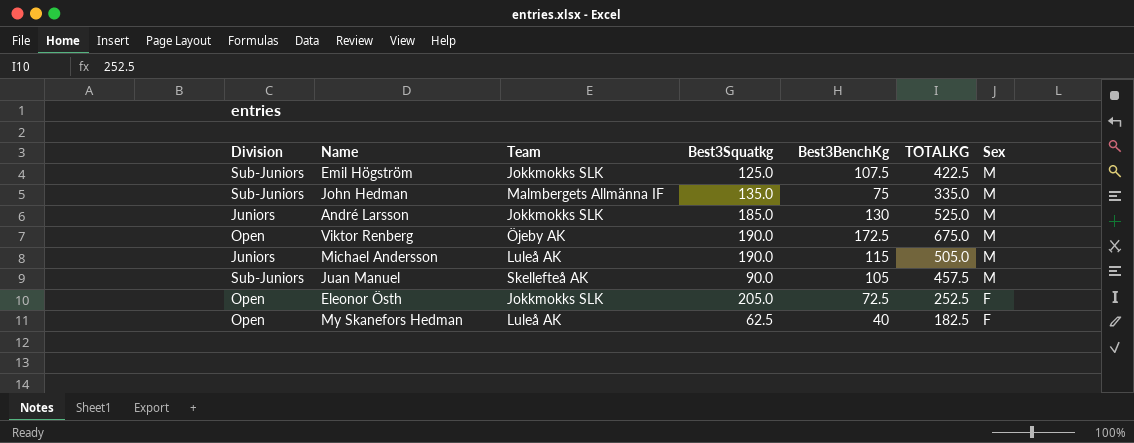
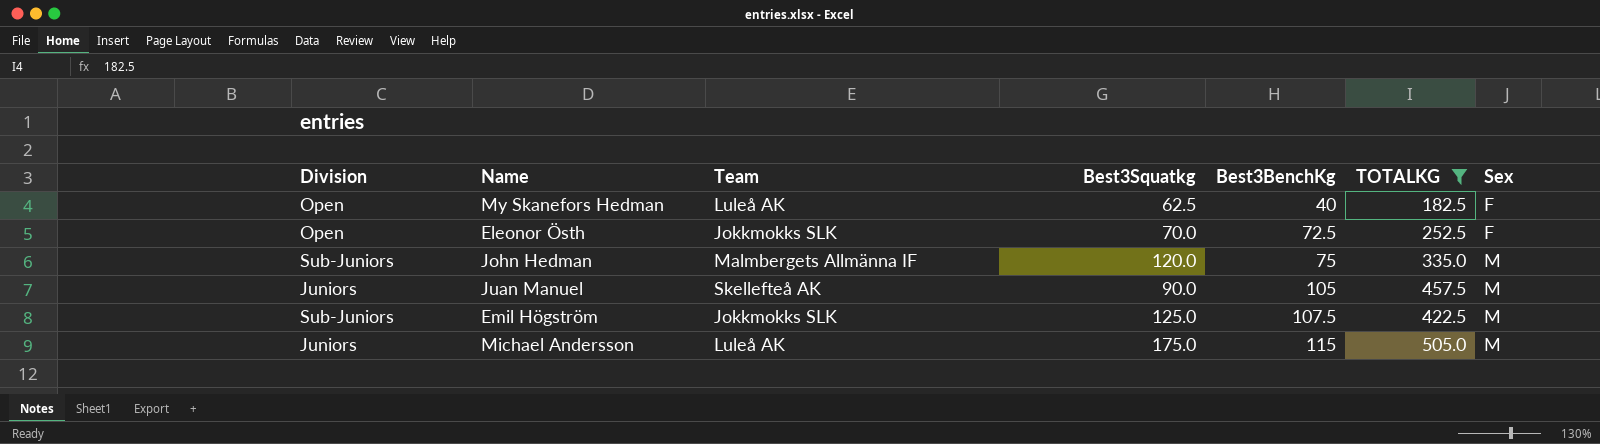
filter: none -> TOTALKG <= 505.0
row order: Sex descending -> Best3BenchKg ascending
Eleonor Östh | Best3Squatkg: 205.0 -> 70.0
John Hedman | Best3Squatkg: 135.0 -> 120.0
Juan Manuel | Division: Sub-Juniors -> Juniors
Michael Andersson | Best3Squatkg: 190.0 -> 175.0

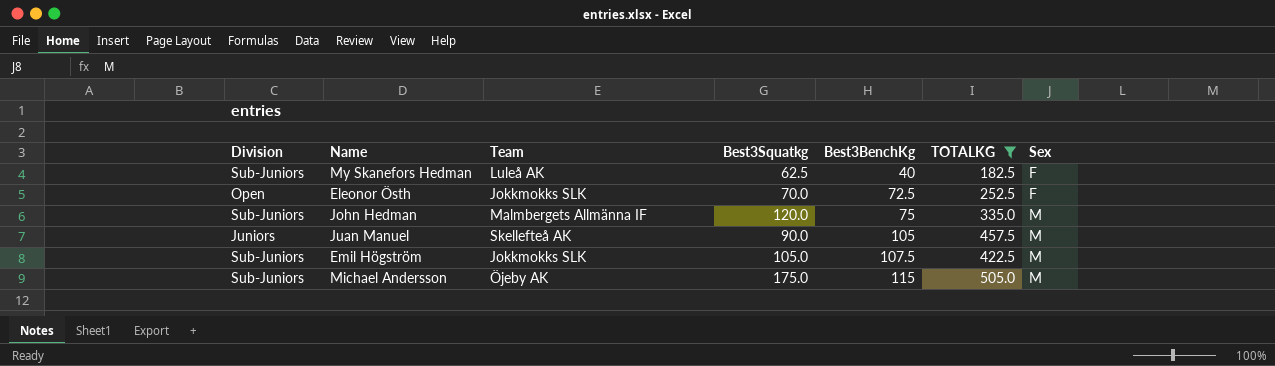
My Skanefors Hedman | Division: Open -> Sub-Juniors
Emil Högström | Best3Squatkg: 125.0 -> 105.0
Michael Andersson | Division: Juniors -> Sub-Juniors
Michael Andersson | Team: Luleå AK -> Öjeby AK

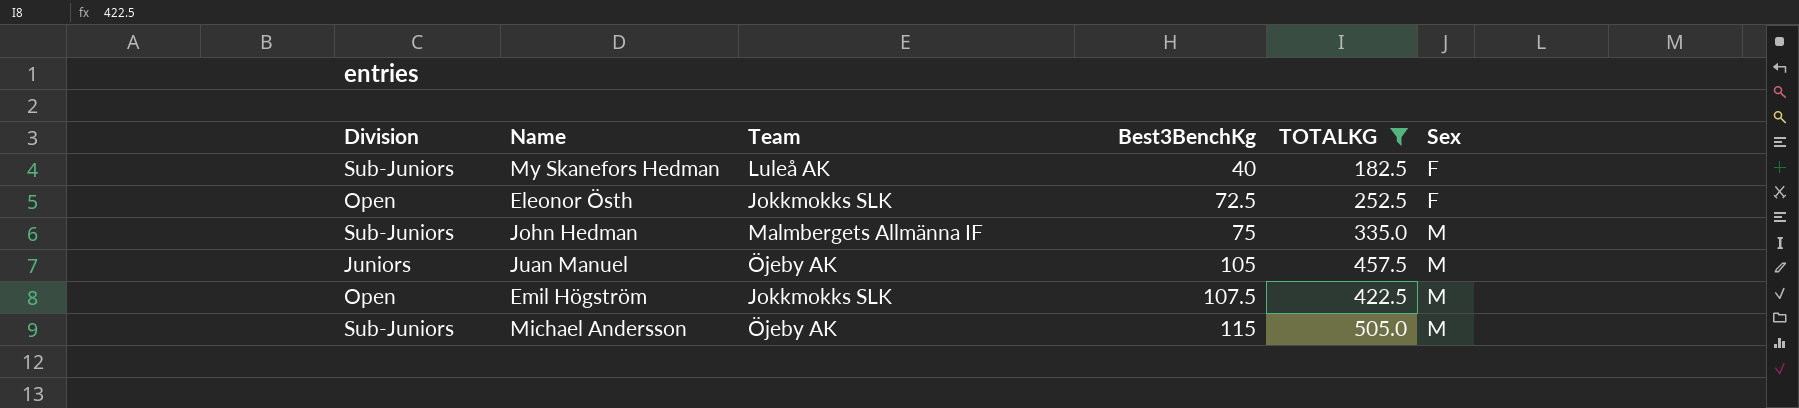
column Best3Squatkg | position: 4 -> none
Juan Manuel | Team: Skellefteå AK -> Öjeby AK
Emil Högström | Division: Sub-Juniors -> Open

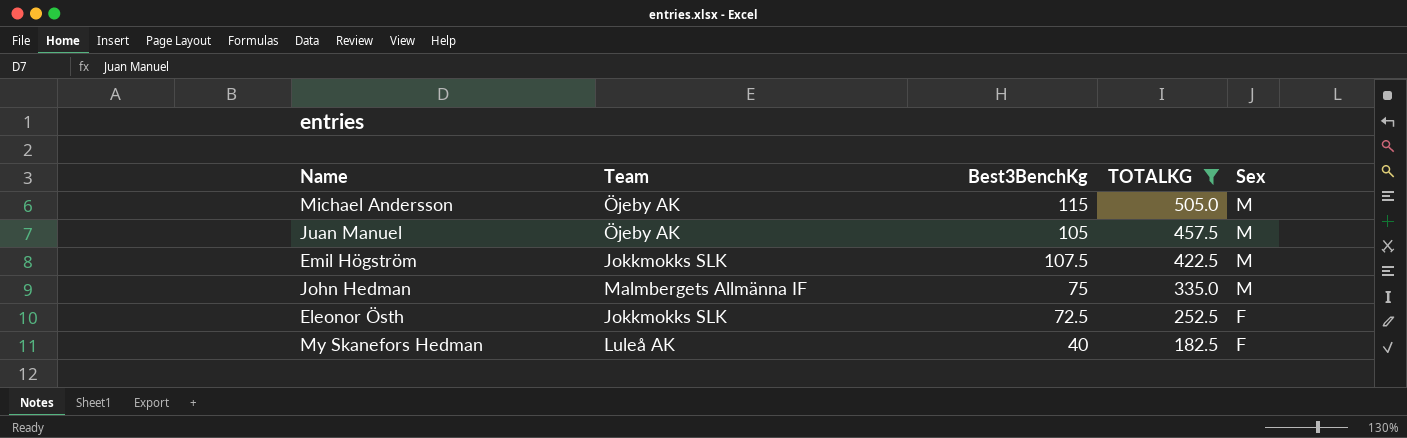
row order: Best3BenchKg ascending -> TOTALKG descending
column Division | position: 1 -> none

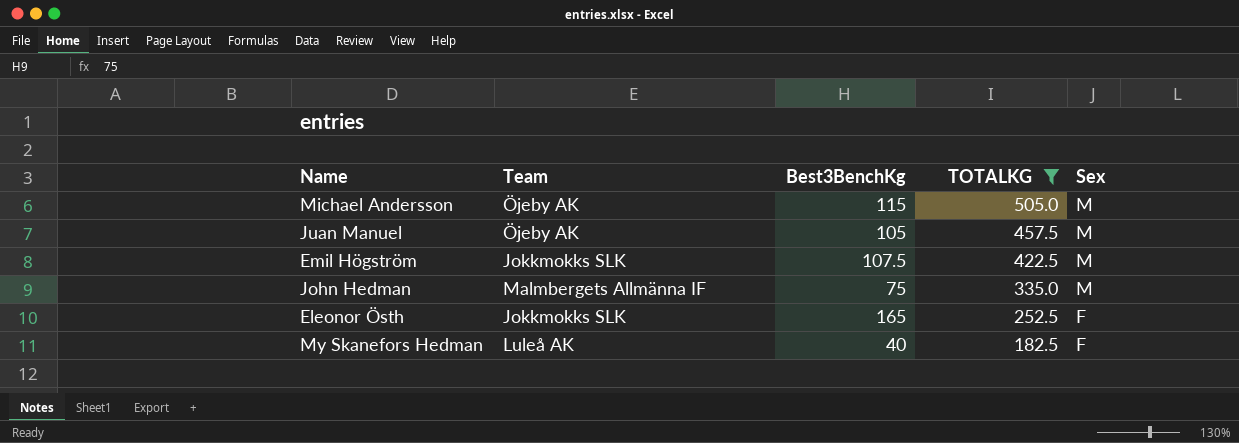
Eleonor Östh | Best3BenchKg: 72.5 -> 165

